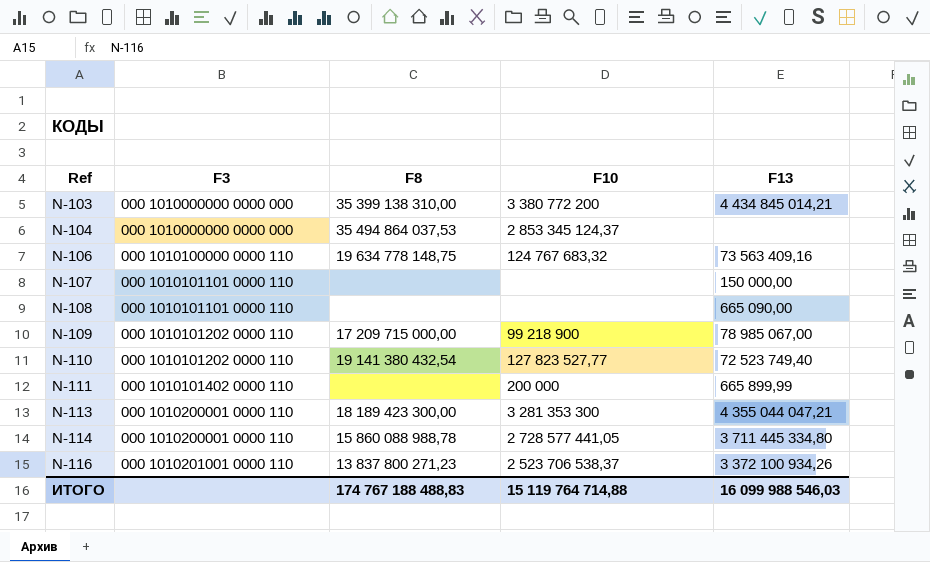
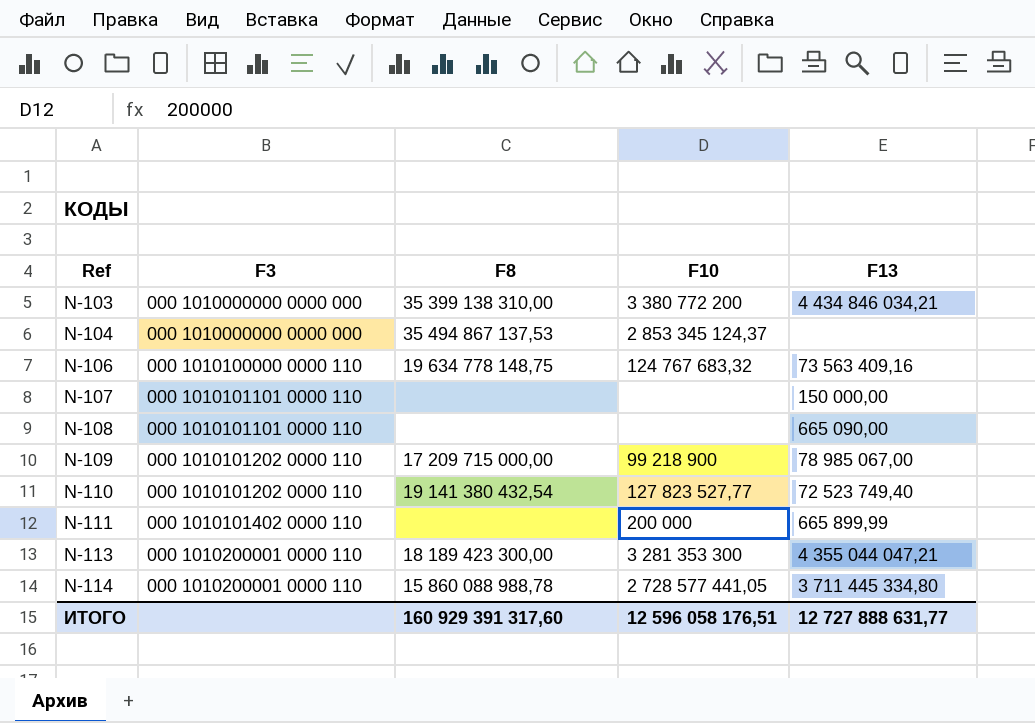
row N-116: 000 1010201001 0000 110 | 13 837 800 271,23 | 2 523 706 538,37 | 3 372 100 934,26 -> none
N-103 | F13: 4 434 845 014,21 -> 4 434 846 034,21
N-104 | F8: 35 494 864 037,53 -> 35 494 867 137,53
ИТОГО | F8: 174 767 188 488,83 -> 160 929 391 317,60
ИТОГО | F10: 15 119 764 714,88 -> 12 596 058 176,51
ИТОГО | F13: 16 099 988 546,03 -> 12 727 888 631,77

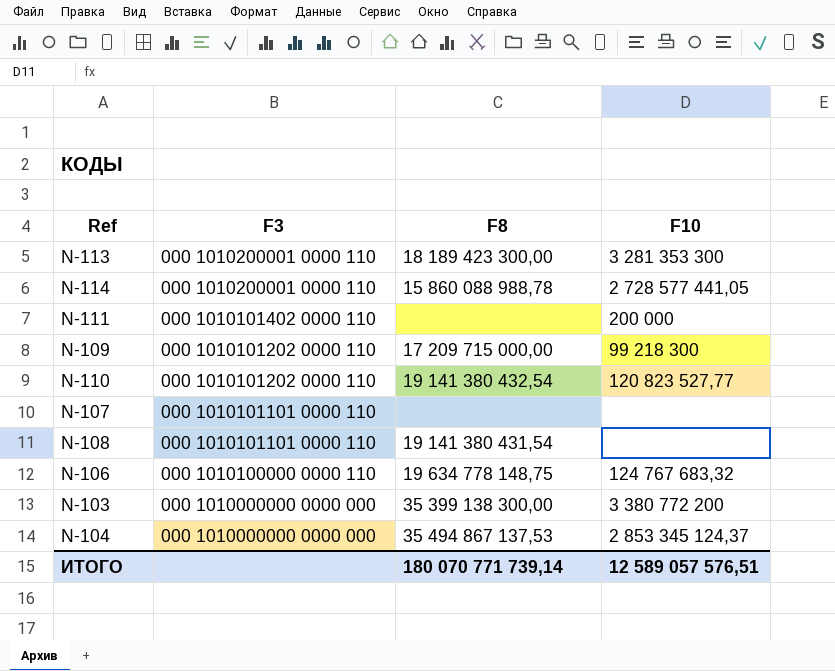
row order: Ref ascending -> F3 descending
column F13 | position: 5 -> none
N-109 | F10: 99 218 900 -> 99 218 300
N-110 | F10: 127 823 527,77 -> 120 823 527,77
N-108 | F8: none -> 19 141 380 431,54
N-103 | F8: 35 399 138 310,00 -> 35 399 138 300,00
ИТОГО | F8: 160 929 391 317,60 -> 180 070 771 739,14
ИТОГО | F10: 12 596 058 176,51 -> 12 589 057 576,51

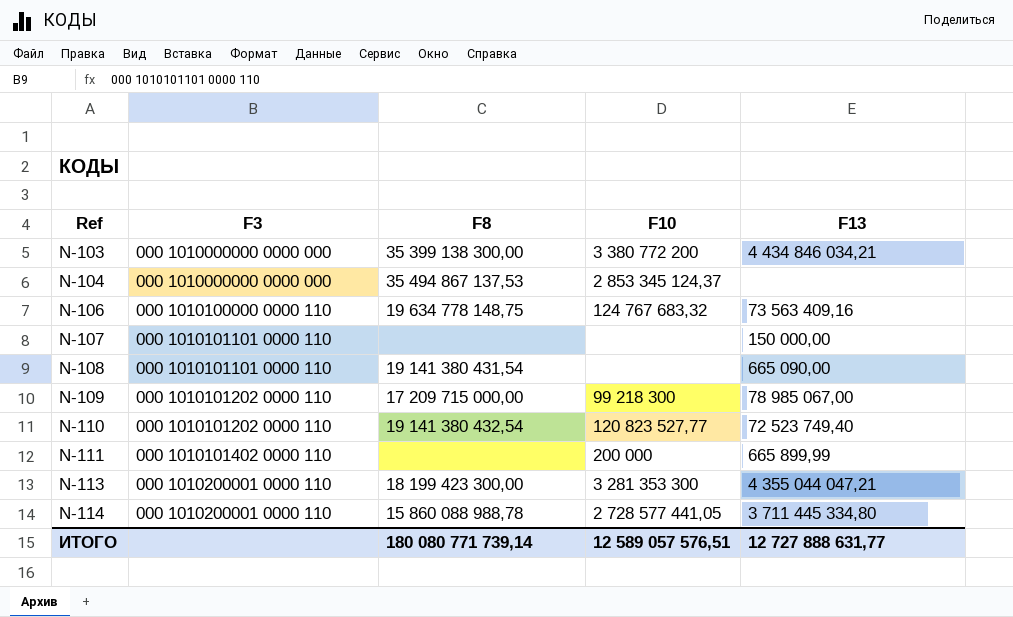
row order: F3 descending -> Ref ascending
column F13 | position: none -> 5
N-113 | F8: 18 189 423 300,00 -> 18 199 423 300,00
ИТОГО | F8: 180 070 771 739,14 -> 180 080 771 739,14

